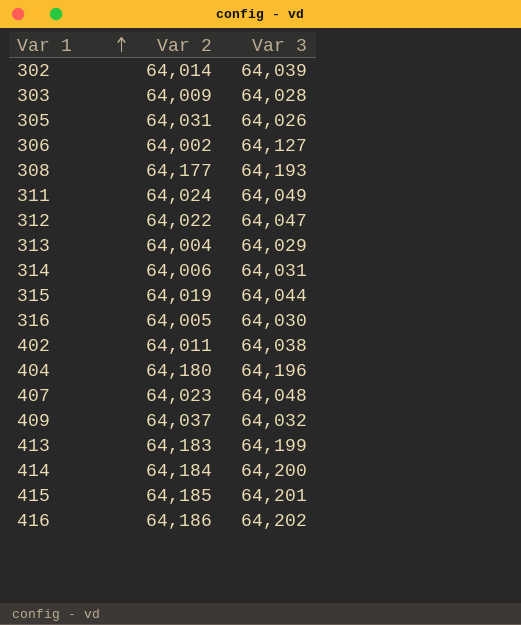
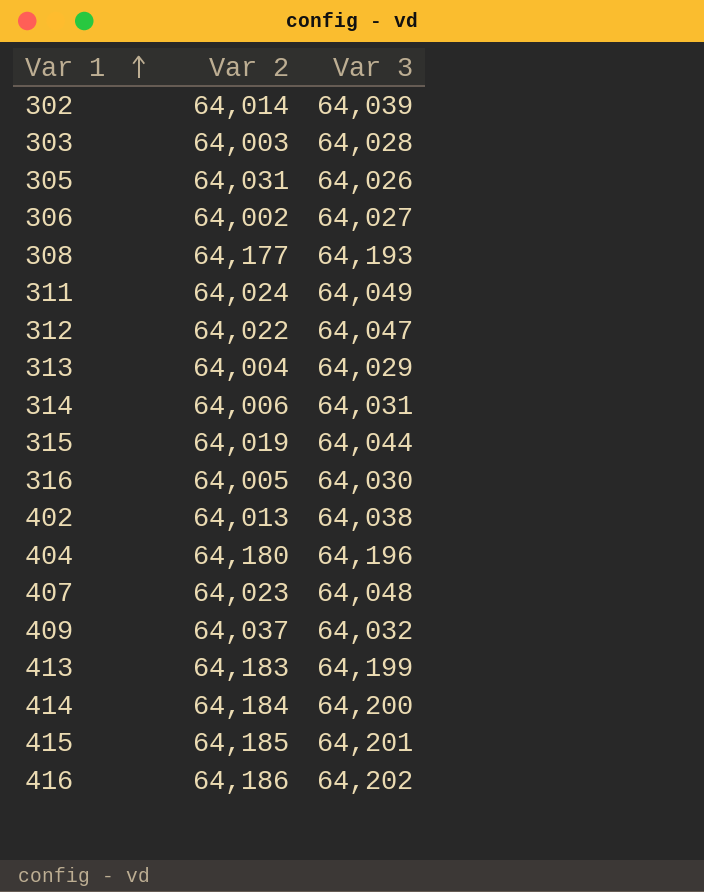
303 | Var 2: 64,009 -> 64,003
306 | Var 3: 64,127 -> 64,027
402 | Var 2: 64,011 -> 64,013

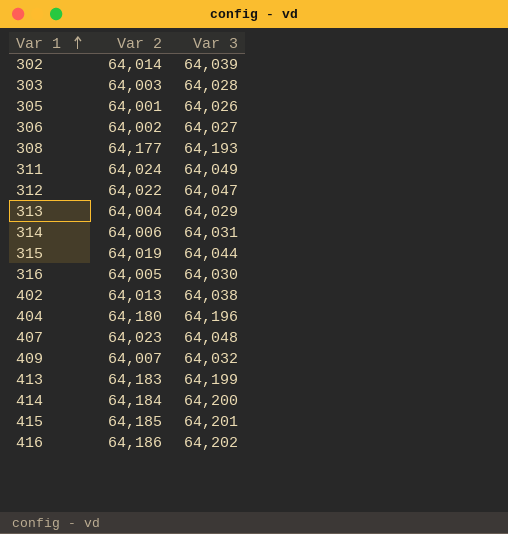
305 | Var 2: 64,031 -> 64,001
409 | Var 2: 64,037 -> 64,007

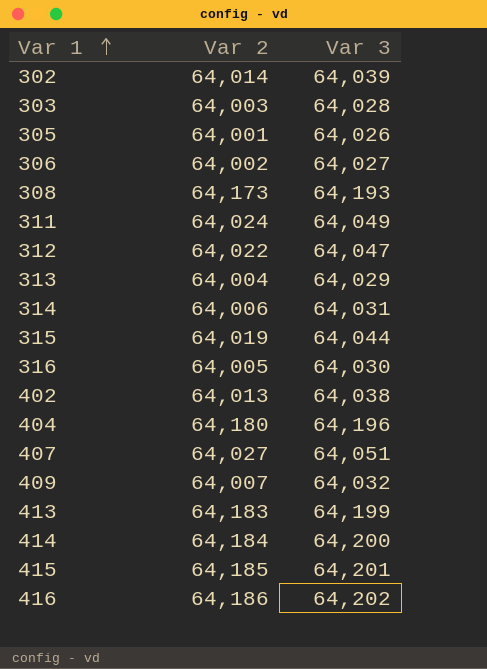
308 | Var 2: 64,177 -> 64,173
407 | Var 2: 64,023 -> 64,027
407 | Var 3: 64,048 -> 64,051

